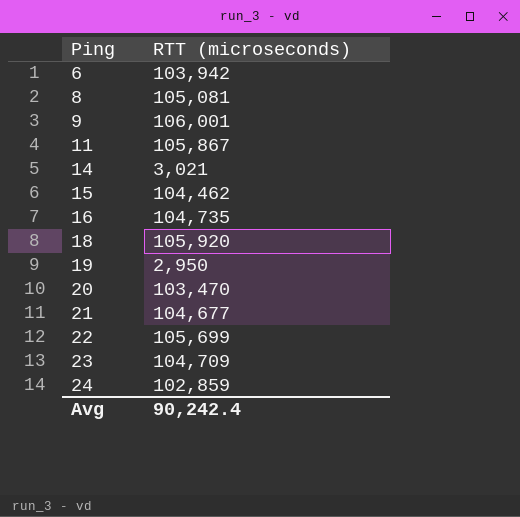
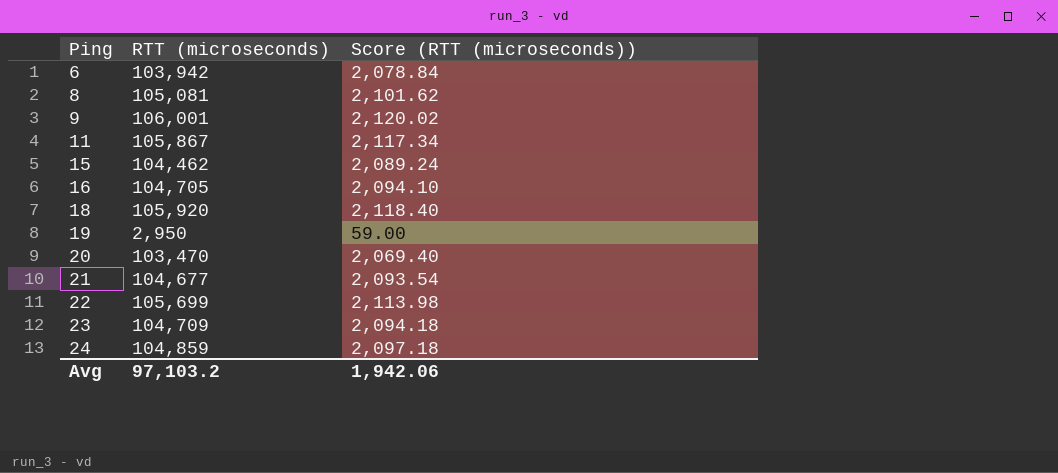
column Score (RTT (microseconds)) | formula: none -> [RTT (microseconds)] * 0.02
row 14: 3,021 -> none
16 | RTT (microseconds): 104,735 -> 104,705
24 | RTT (microseconds): 102,859 -> 104,859
Avg | RTT (microseconds): 90,242.4 -> 97,103.2

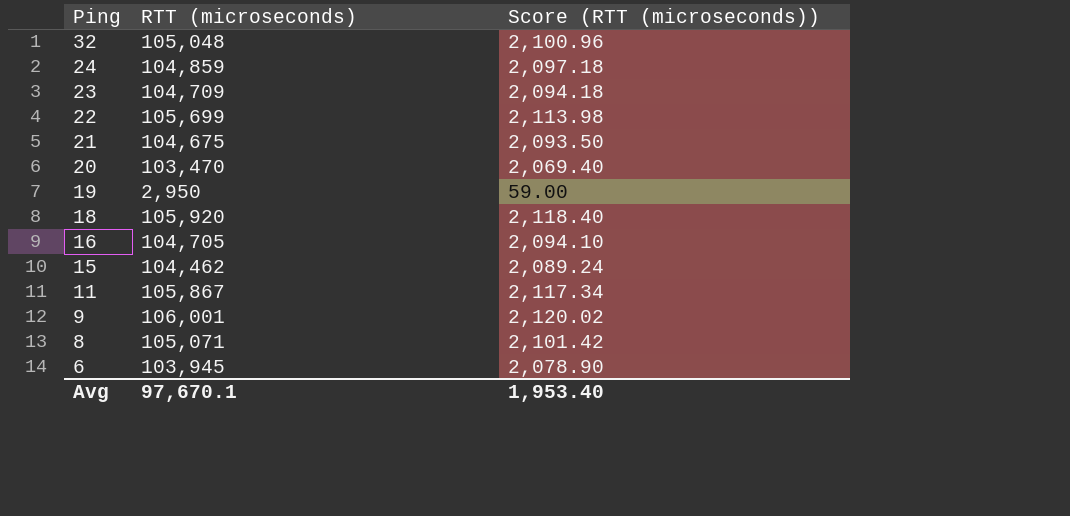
row order: Ping ascending -> Ping descending
row 32: none -> 105,048 | 2,100.96
21 | RTT (microseconds): 104,677 -> 104,675
21 | Score (RTT (microseconds)): 2,093.54 -> 2,093.50
8 | RTT (microseconds): 105,081 -> 105,071
8 | Score (RTT (microseconds)): 2,101.62 -> 2,101.42
6 | RTT (microseconds): 103,942 -> 103,945
6 | Score (RTT (microseconds)): 2,078.84 -> 2,078.90
Avg | RTT (microseconds): 97,103.2 -> 97,670.1
Avg | Score (RTT (microseconds)): 1,942.06 -> 1,953.40

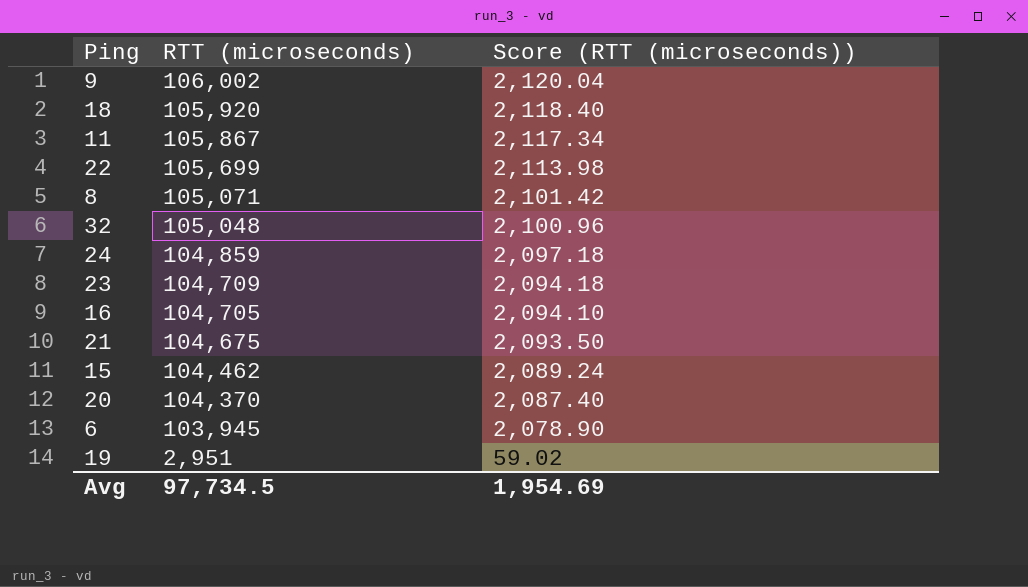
row order: Ping descending -> RTT (microseconds) descending
9 | RTT (microseconds): 106,001 -> 106,002
9 | Score (RTT (microseconds)): 2,120.02 -> 2,120.04
20 | RTT (microseconds): 103,470 -> 104,370
20 | Score (RTT (microseconds)): 2,069.40 -> 2,087.40
19 | RTT (microseconds): 2,950 -> 2,951
19 | Score (RTT (microseconds)): 59.00 -> 59.02
Avg | RTT (microseconds): 97,670.1 -> 97,734.5
Avg | Score (RTT (microseconds)): 1,953.40 -> 1,954.69

